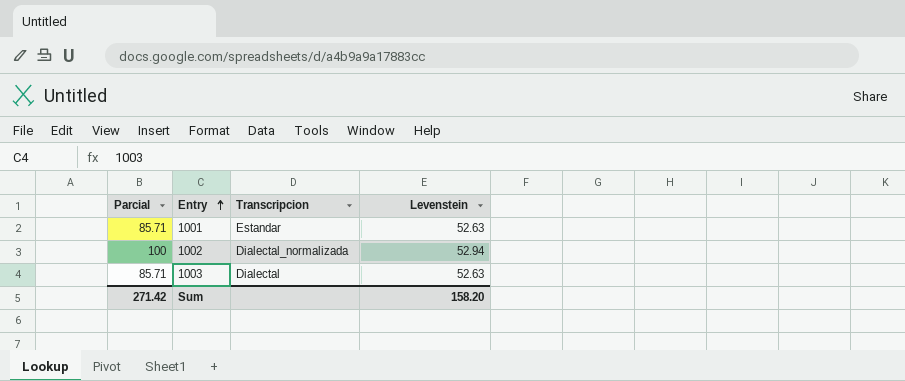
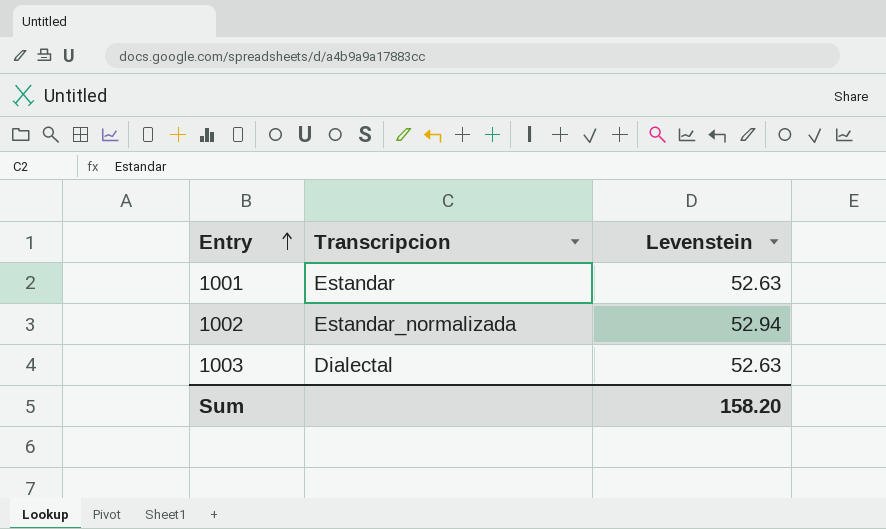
column Parcial | position: 1 -> none
1002 | Transcripcion: Dialectal_normalizada -> Estandar_normalizada

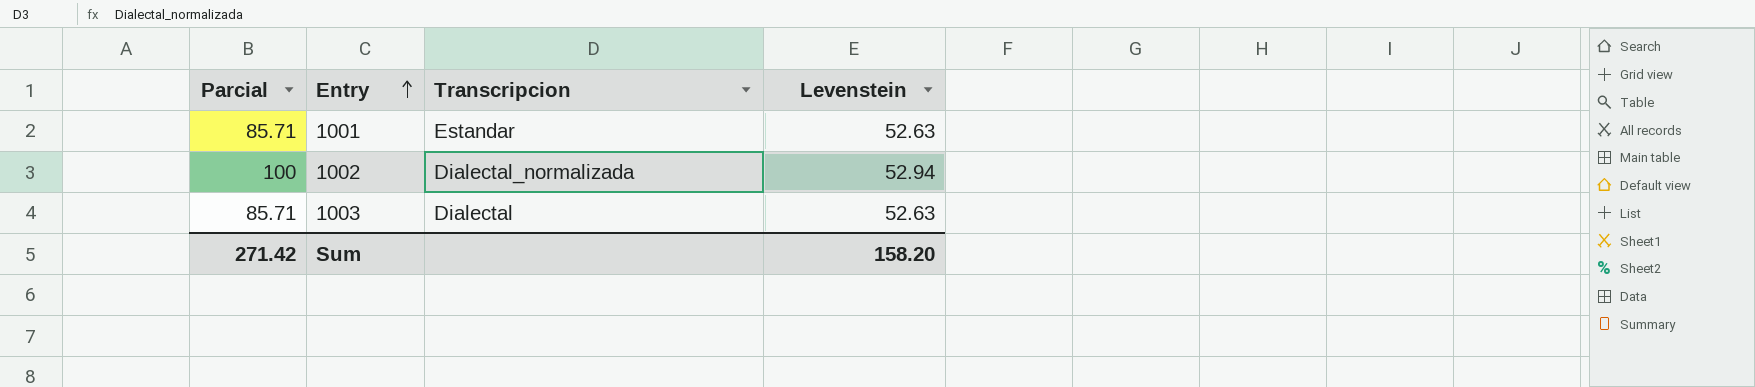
column Parcial | position: none -> 1
1002 | Transcripcion: Estandar_normalizada -> Dialectal_normalizada

